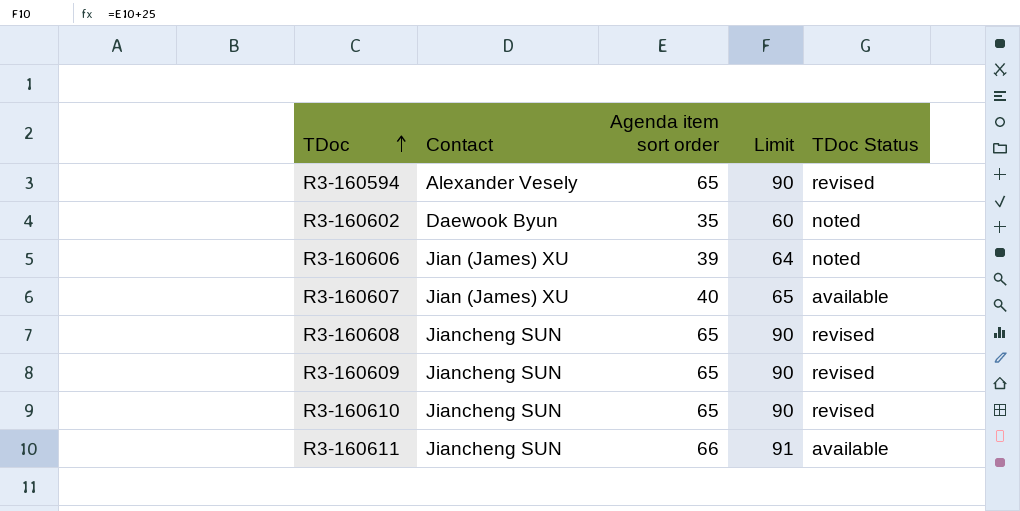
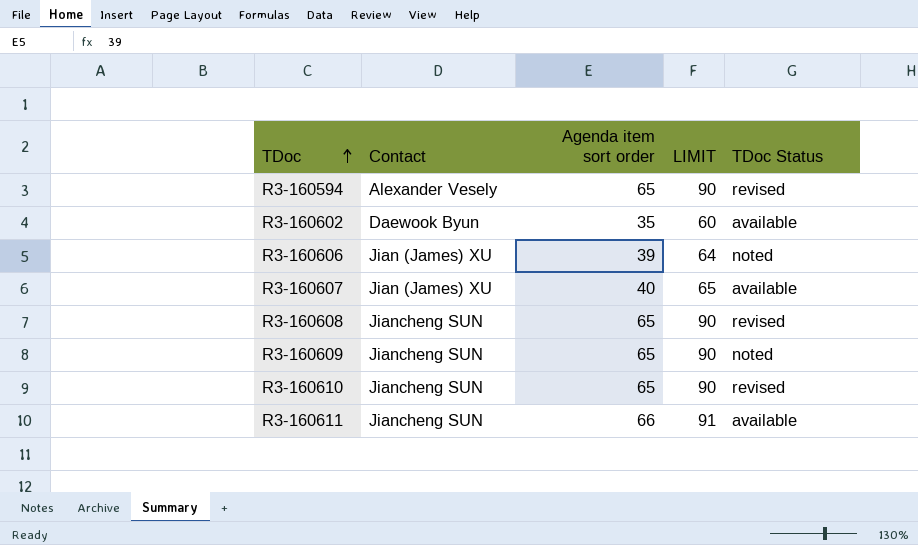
column name: Limit -> LIMIT
R3-160602 | TDoc Status: noted -> available
R3-160609 | TDoc Status: revised -> noted

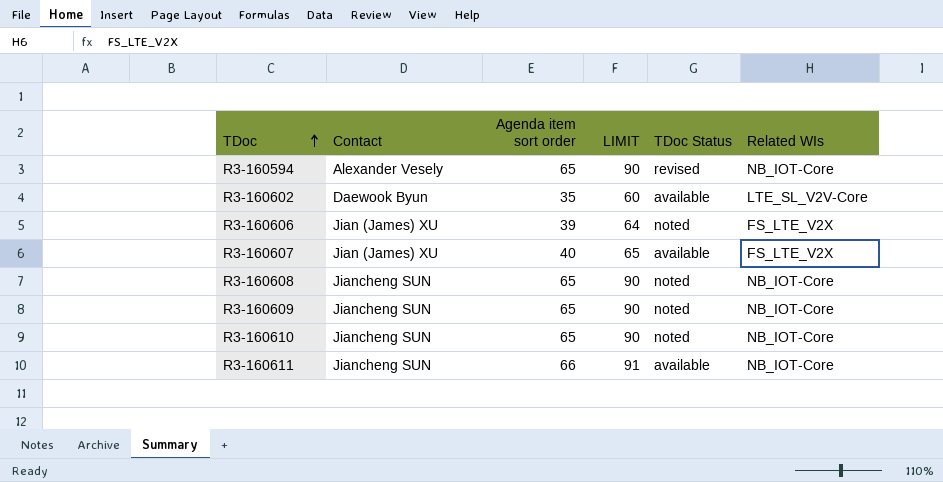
column Related WIs | position: none -> 6
R3-160608 | TDoc Status: revised -> noted
R3-160610 | TDoc Status: revised -> noted

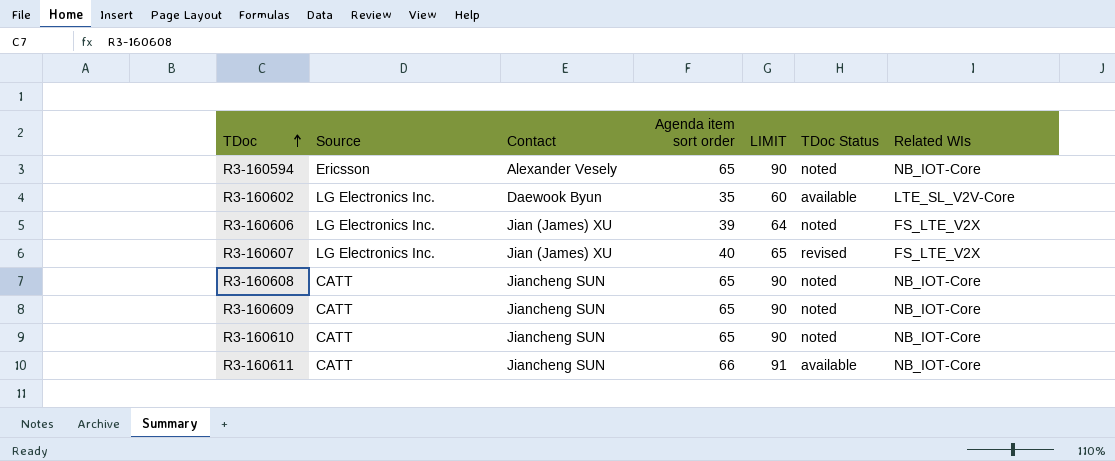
column Source | position: none -> 2
R3-160594 | TDoc Status: revised -> noted
R3-160607 | TDoc Status: available -> revised

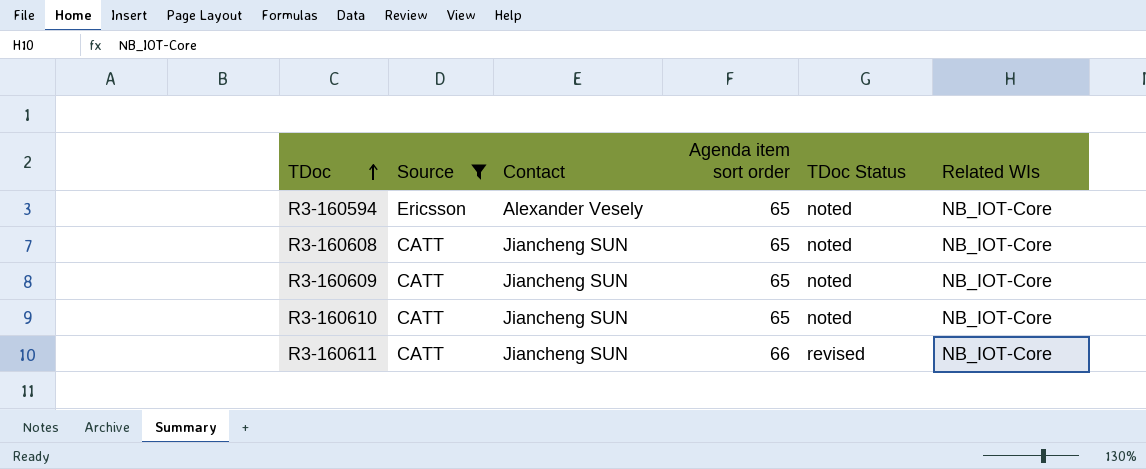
filter: none -> Source != LG Electronics Inc.
column LIMIT | formula: [Agenda item sort order] + 25 -> none
R3-160611 | TDoc Status: available -> revised

